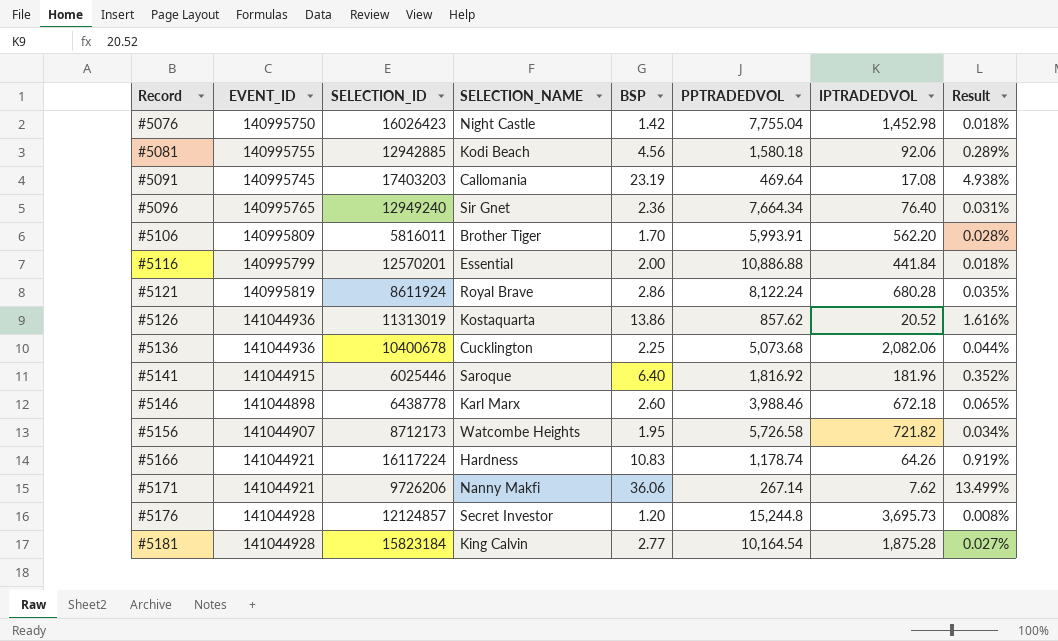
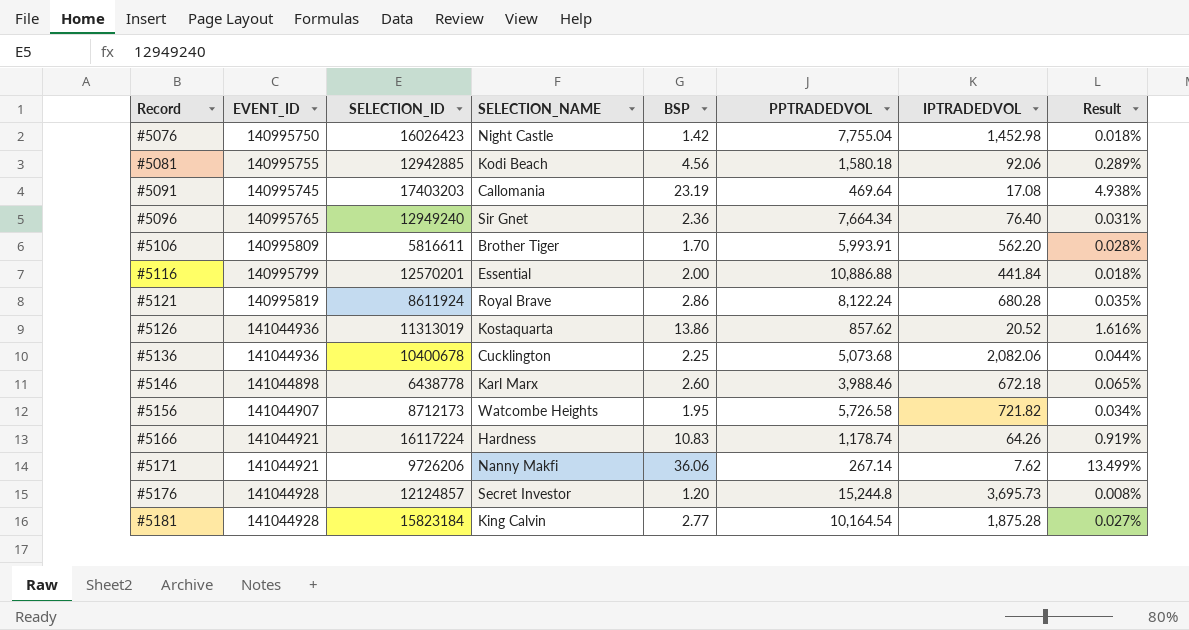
row #5141: 141044915 | 6025446 | Saroque | 6.40 | 1,816.92 | 181.96 | 0.352% -> none
#5106 | SELECTION_ID: 5816011 -> 5816611

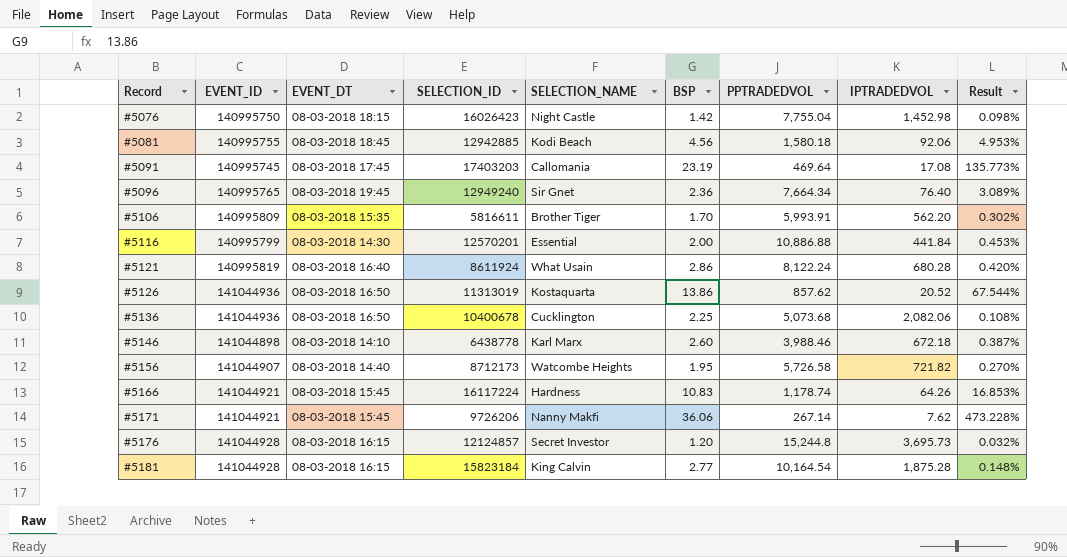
column EVENT_DT | position: none -> 3
column Result | formula: [BSP] / [PPTRADEDVOL] -> [BSP] / [IPTRADEDVOL]
#5121 | SELECTION_NAME: Royal Brave -> What Usain

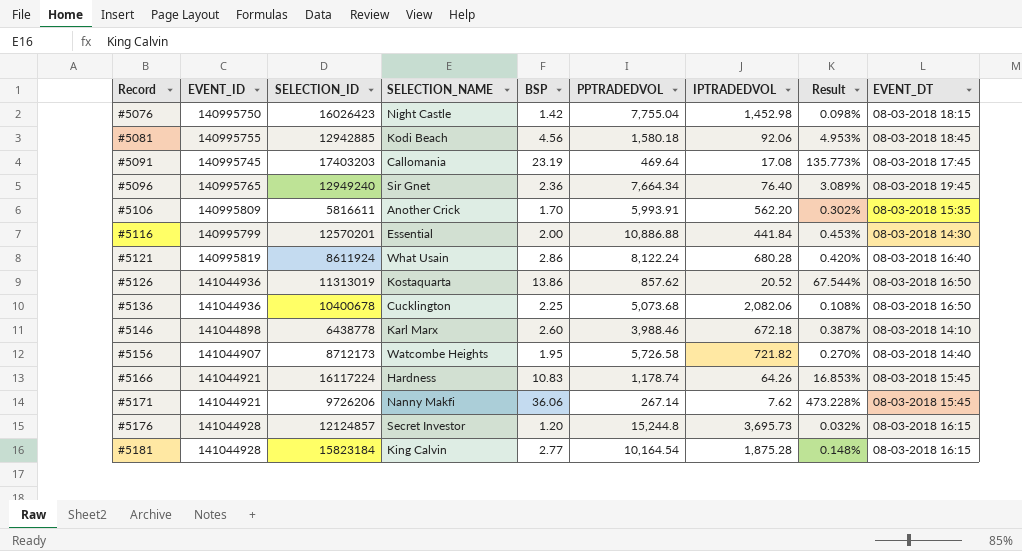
column EVENT_DT | position: 3 -> 9
#5106 | SELECTION_NAME: Brother Tiger -> Another Crick

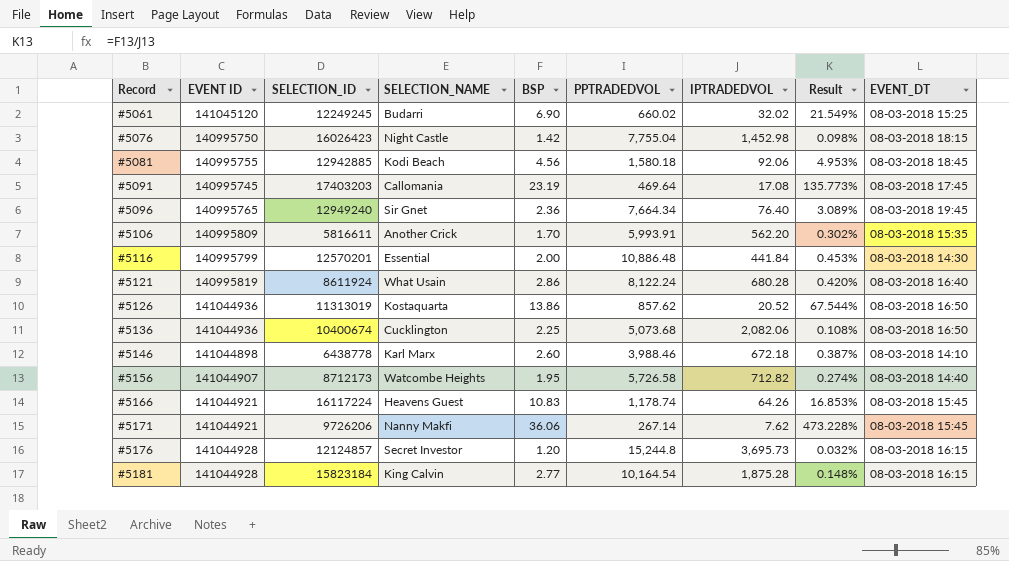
column name: EVENT_ID -> EVENT ID
row #5061: none -> 141045120 | 12249245 | Budarri | 6.90 | 660.02 | 32.02 | 21.549% | 08-03-2018 15:25
#5116 | PPTRADEDVOL: 10,886.88 -> 10,886.48
#5136 | SELECTION_ID: 10400678 -> 10400674
#5156 | IPTRADEDVOL: 721.82 -> 712.82
#5156 | Result: 0.270% -> 0.274%
#5166 | SELECTION_NAME: Hardness -> Heavens Guest

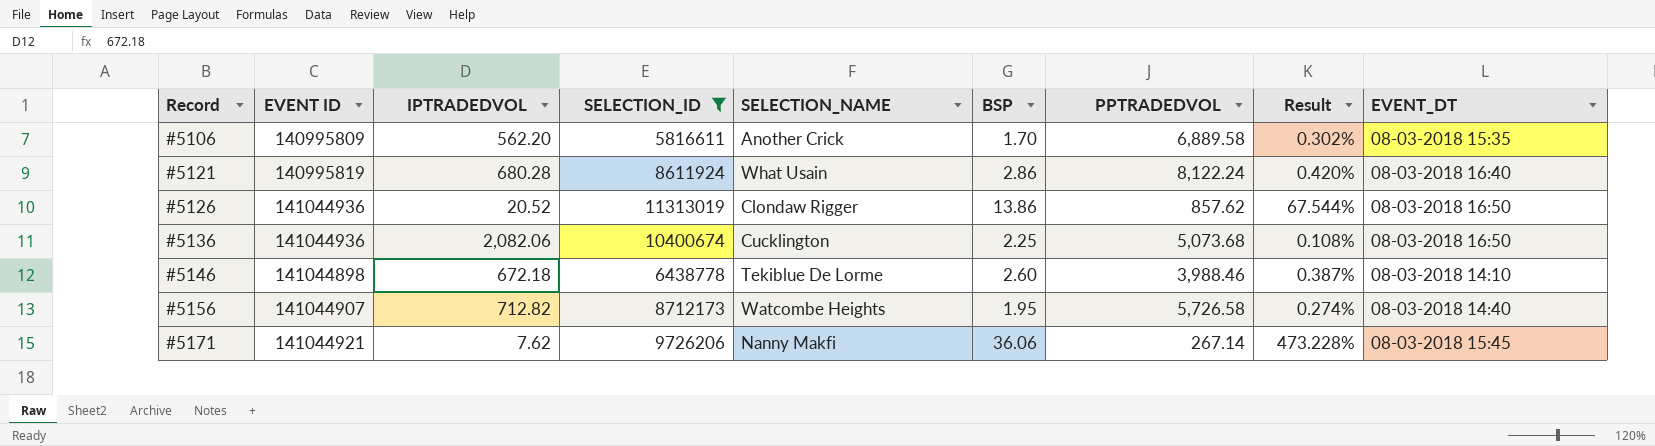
filter: none -> SELECTION_ID <= 11313019
column IPTRADEDVOL | position: 7 -> 3
#5106 | PPTRADEDVOL: 5,993.91 -> 6,889.58
#5126 | SELECTION_NAME: Kostaquarta -> Clondaw Rigger
#5146 | SELECTION_NAME: Karl Marx -> Tekiblue De Lorme

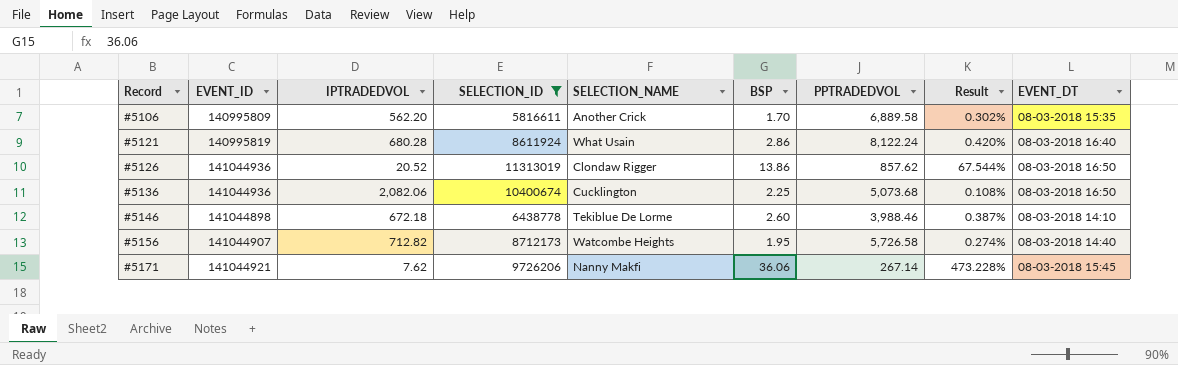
column name: EVENT ID -> EVENT_ID

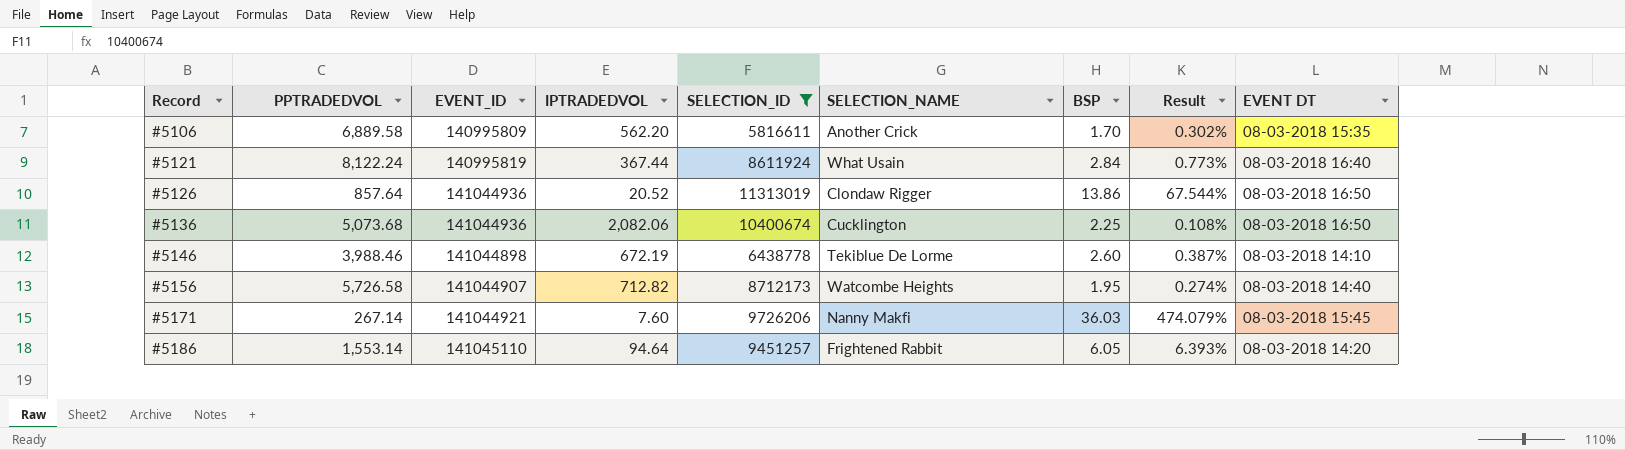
column PPTRADEDVOL | position: 7 -> 2
column name: EVENT_DT -> EVENT DT
#5121 | IPTRADEDVOL: 680.28 -> 367.44
#5121 | BSP: 2.86 -> 2.84
#5121 | Result: 0.420% -> 0.773%
#5126 | PPTRADEDVOL: 857.62 -> 857.64
#5146 | IPTRADEDVOL: 672.18 -> 672.19
#5171 | IPTRADEDVOL: 7.62 -> 7.60
#5171 | BSP: 36.06 -> 36.03
#5171 | Result: 473.228% -> 474.079%
row #5186: none -> 1,553.14 | 141045110 | 94.64 | 9451257 | Frightened Rabbit | 6.05 | 6.393% | 08-03-2018 14:20

